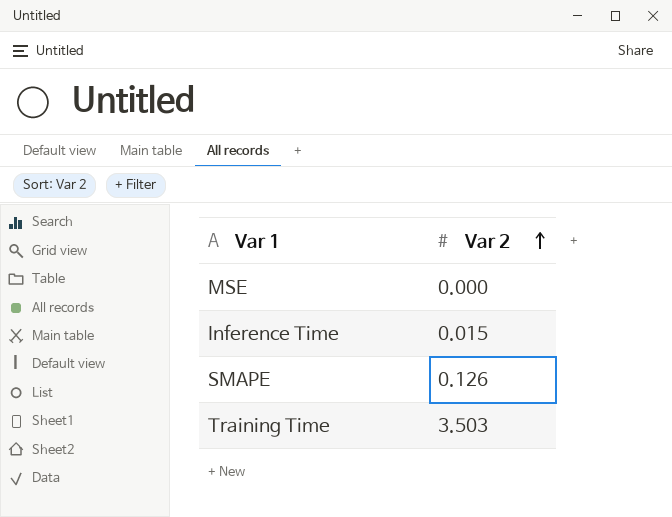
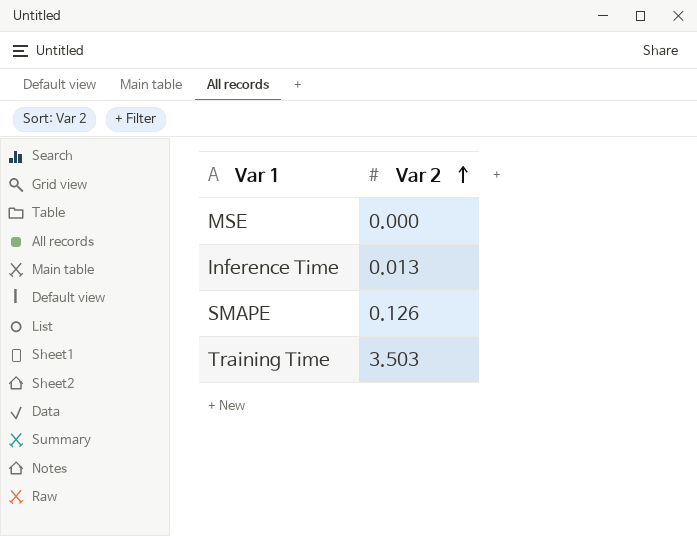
Inference Time | Var 2: 0.015 -> 0.013

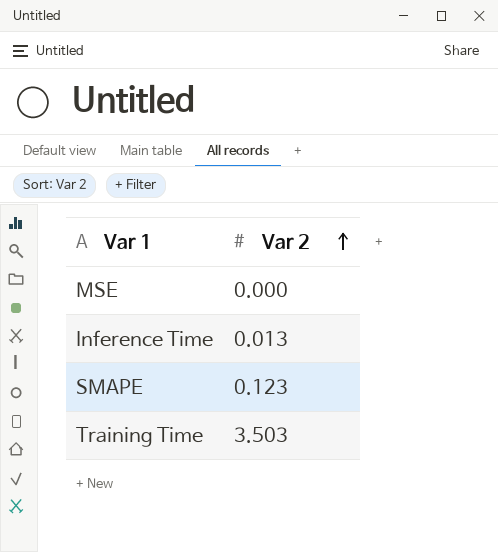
SMAPE | Var 2: 0.126 -> 0.123

